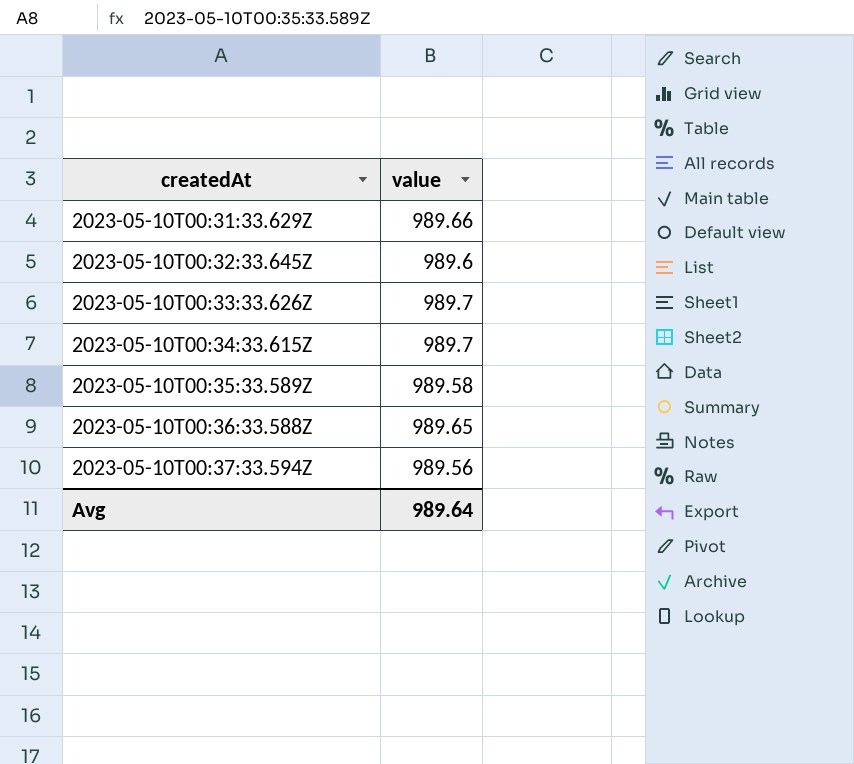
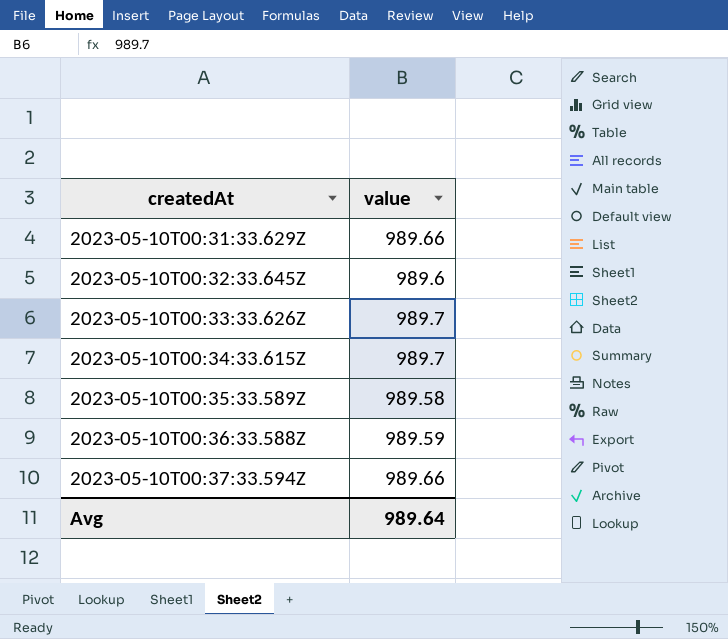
2023-05-10T00:36:33.588Z | value: 989.65 -> 989.59
2023-05-10T00:37:33.594Z | value: 989.56 -> 989.66

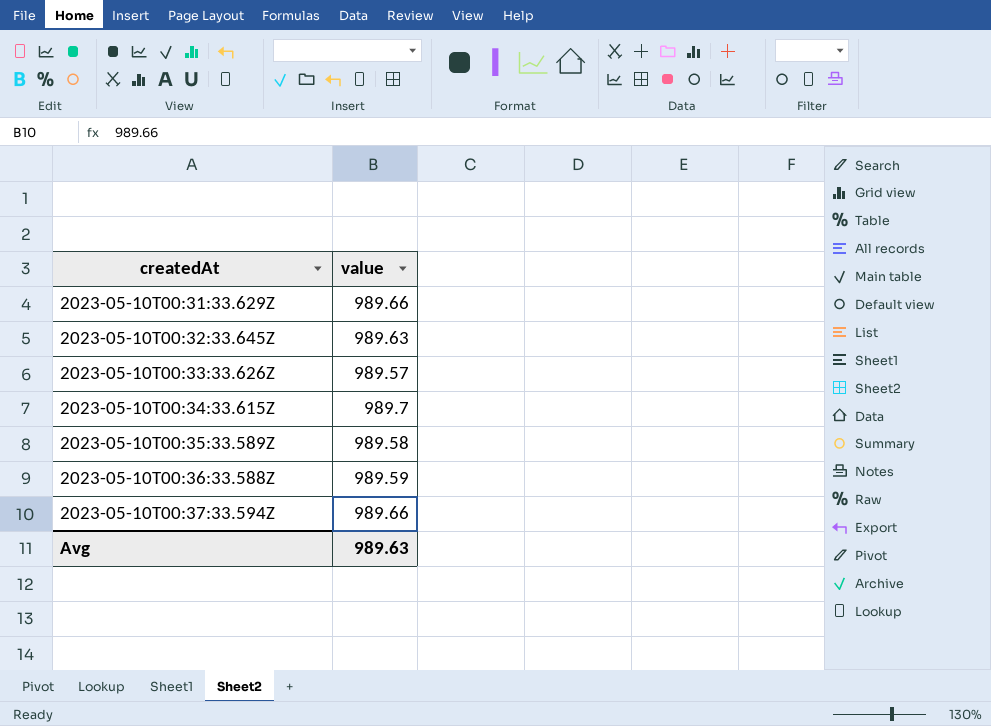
2023-05-10T00:32:33.645Z | value: 989.6 -> 989.63
2023-05-10T00:33:33.626Z | value: 989.7 -> 989.57
Avg | value: 989.64 -> 989.63

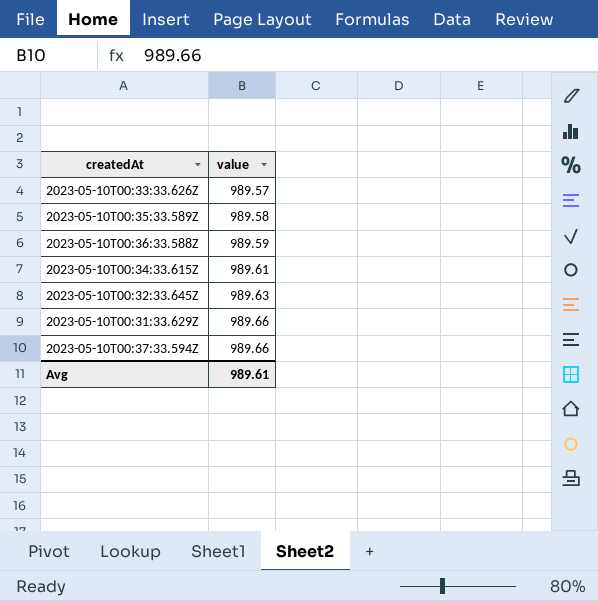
row order: createdAt ascending -> value ascending
2023-05-10T00:34:33.615Z | value: 989.7 -> 989.61
Avg | value: 989.63 -> 989.61

